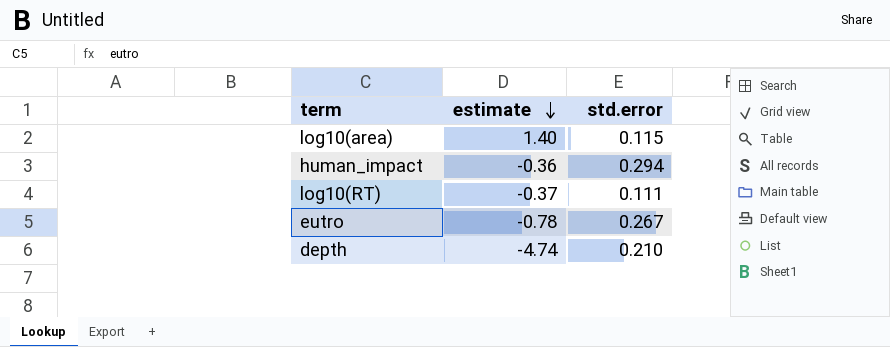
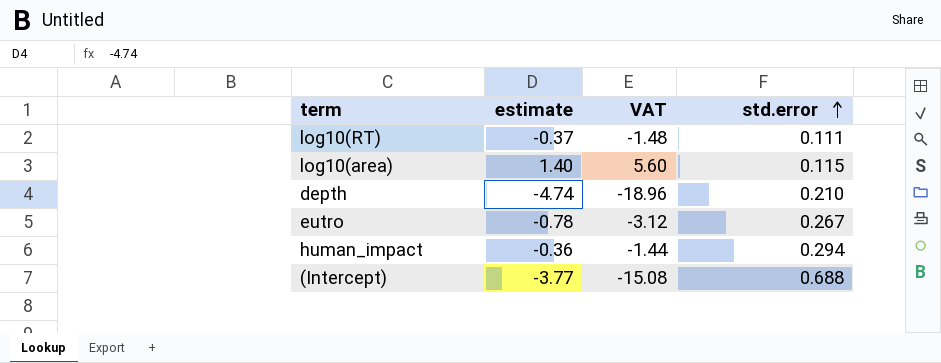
row order: estimate descending -> std.error ascending
column VAT | formula: none -> [estimate] * 4
row (Intercept): none -> -3.77 | -15.08 | 0.688

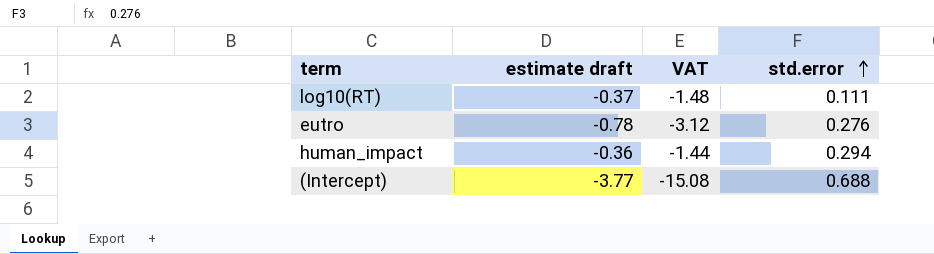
column name: estimate -> estimate draft
row log10(area): 1.40 | 5.60 | 0.115 -> none
row depth: -4.74 | -18.96 | 0.210 -> none
eutro | std.error: 0.267 -> 0.276

